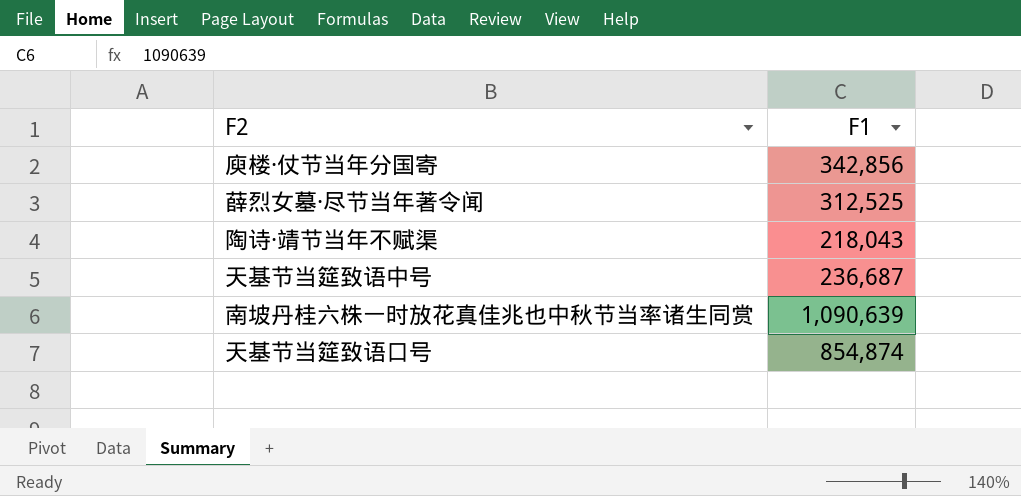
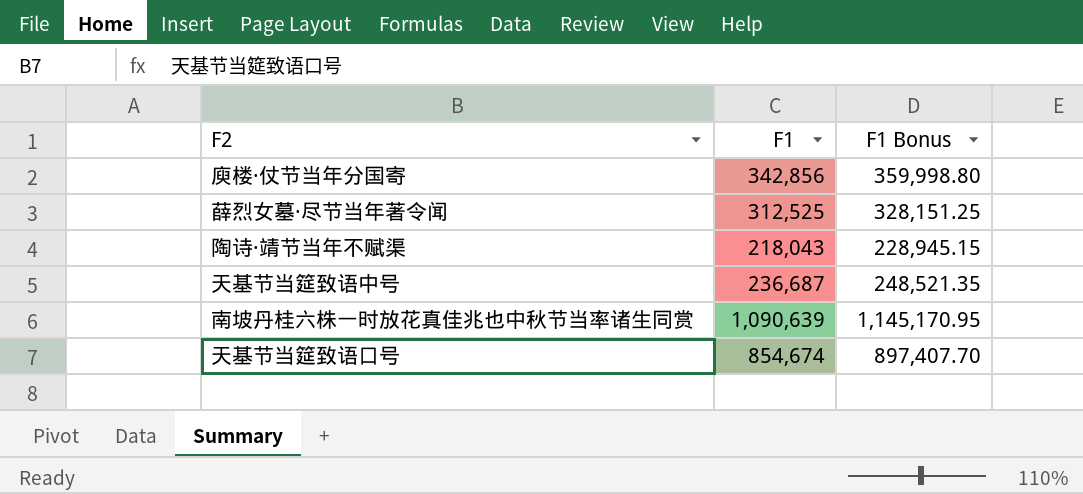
column F1 Bonus | formula: none -> [F1] * 1.05
天基节当筵致语口号 | F1: 854,874 -> 854,674

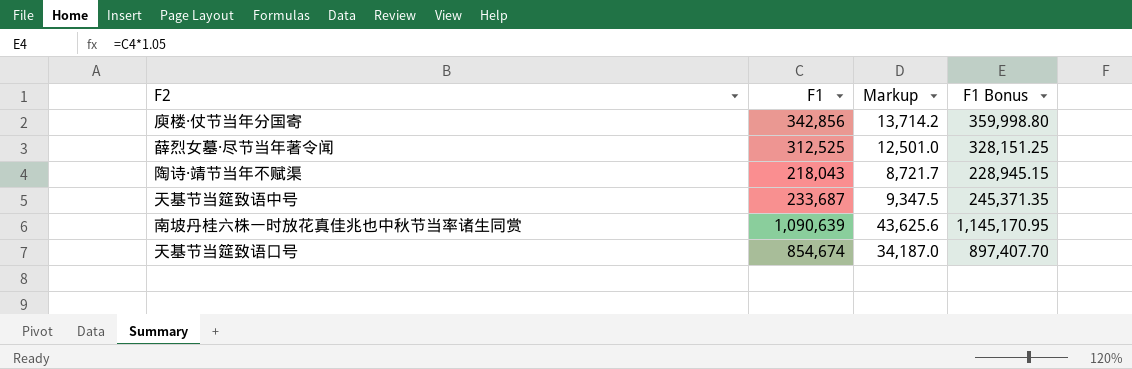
column Markup | formula: none -> [F1] * 0.04
天基节当筵致语中号 | F1: 236,687 -> 233,687
天基节当筵致语中号 | F1 Bonus: 248,521.35 -> 245,371.35

